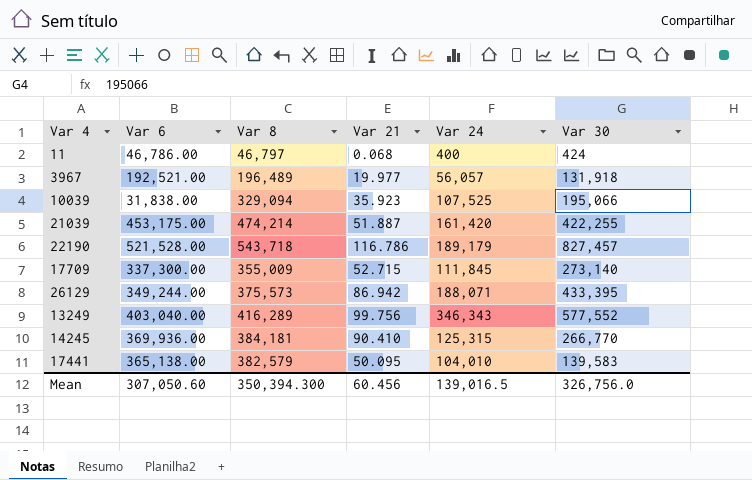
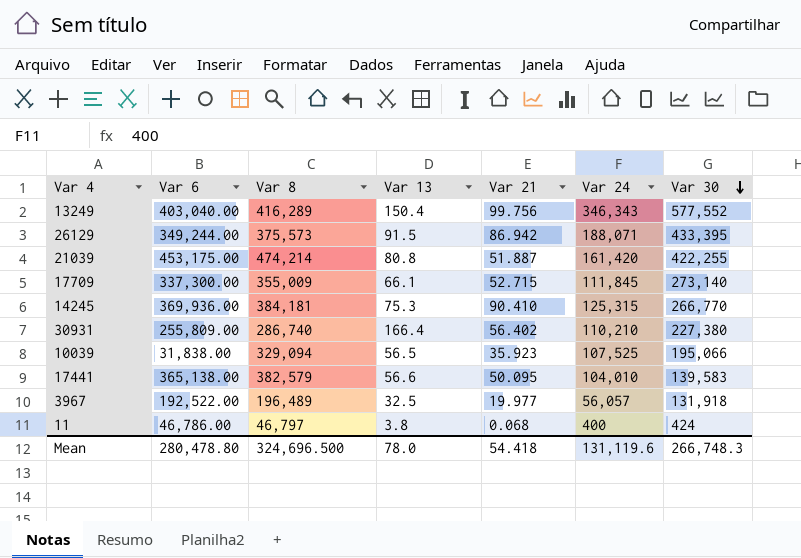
row order: none -> Var 30 descending
column Var 13 | position: none -> 4
row 22190: 521,528.00 | 543,718 | 116.786 | 189,179 | 827,457 -> none
row 30931: none -> 255,809.00 | 286,740 | 166.4 | 56.402 | 110,210 | 227,380
3967 | Var 6: 192,521.00 -> 192,522.00
Mean | Var 6: 307,050.60 -> 280,478.80
Mean | Var 8: 350,394.300 -> 324,696.500
Mean | Var 21: 60.456 -> 54.418
Mean | Var 24: 139,016.5 -> 131,119.6
Mean | Var 30: 326,756.0 -> 266,748.3

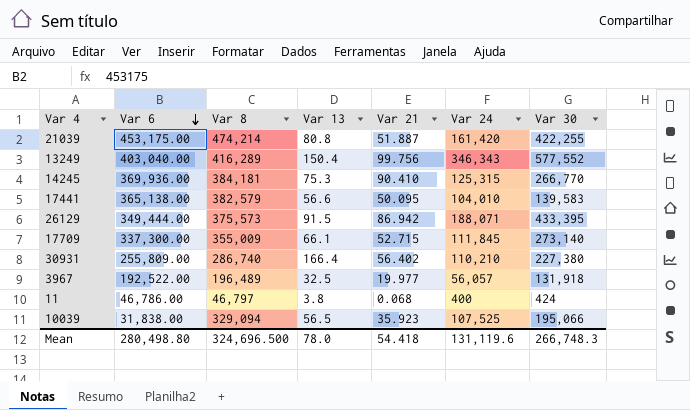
row order: Var 30 descending -> Var 6 descending
26129 | Var 6: 349,244.00 -> 349,444.00
Mean | Var 6: 280,478.80 -> 280,498.80

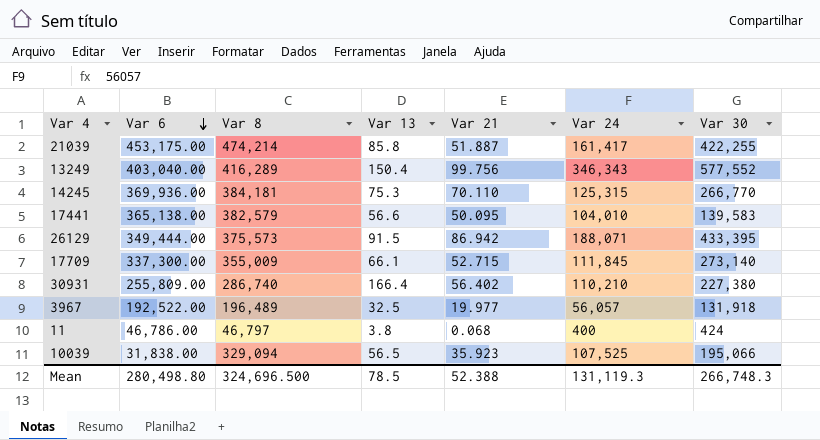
21039 | Var 13: 80.8 -> 85.8
21039 | Var 24: 161,420 -> 161,417
14245 | Var 21: 90.410 -> 70.110
Mean | Var 13: 78.0 -> 78.5
Mean | Var 21: 54.418 -> 52.388
Mean | Var 24: 131,119.6 -> 131,119.3

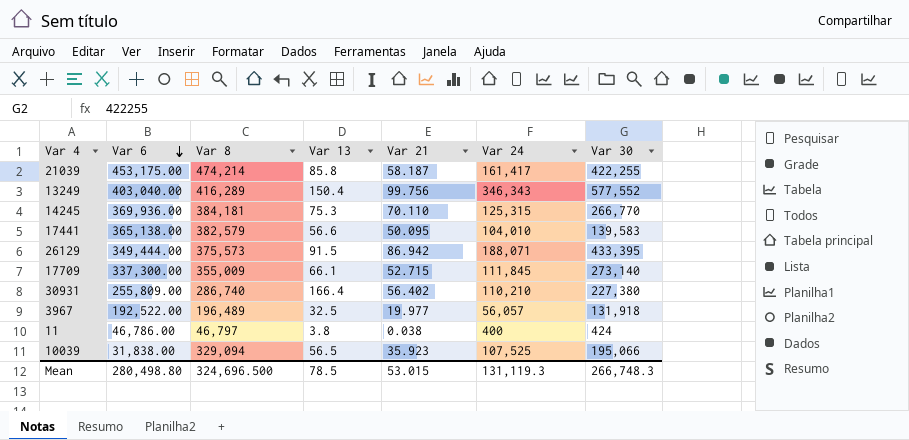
21039 | Var 21: 51.887 -> 58.187
11 | Var 21: 0.068 -> 0.038
Mean | Var 21: 52.388 -> 53.015

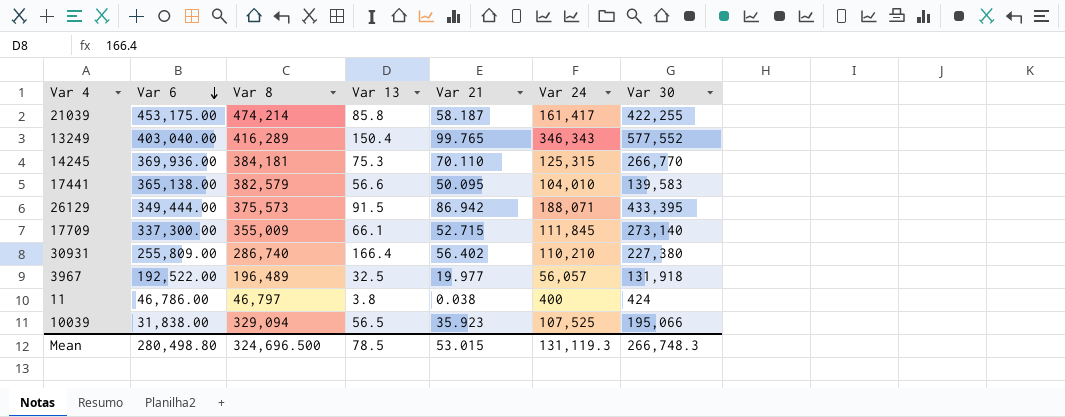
13249 | Var 21: 99.756 -> 99.765

